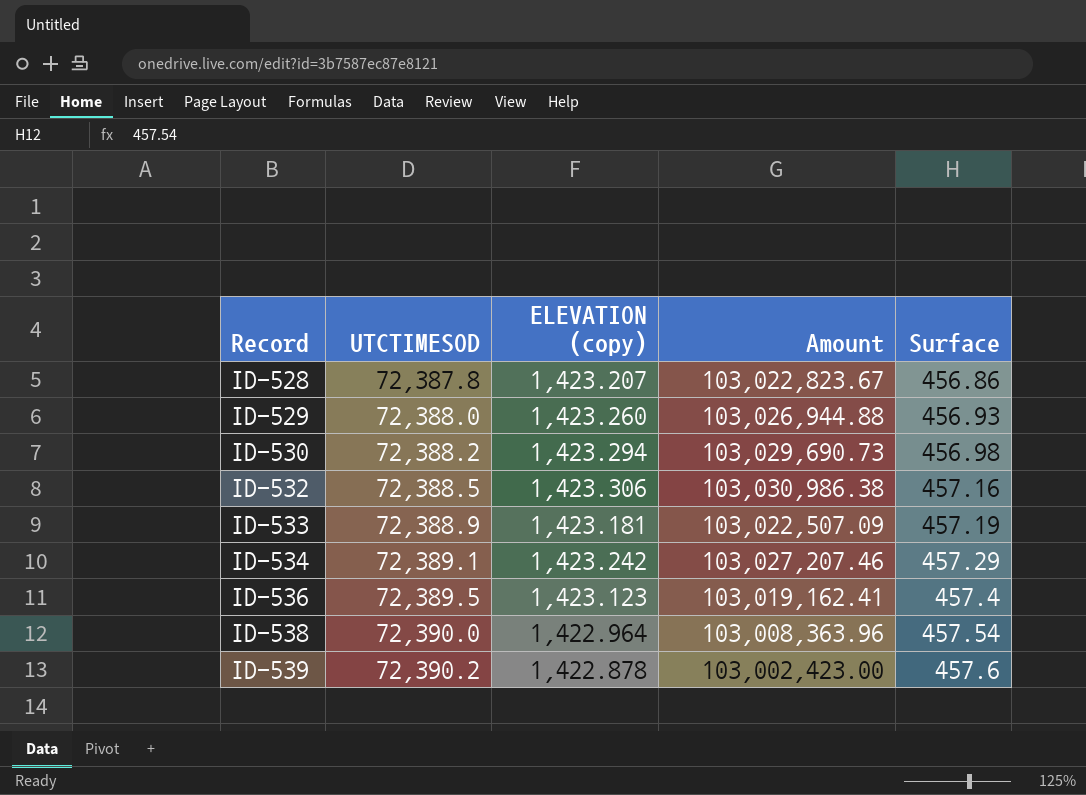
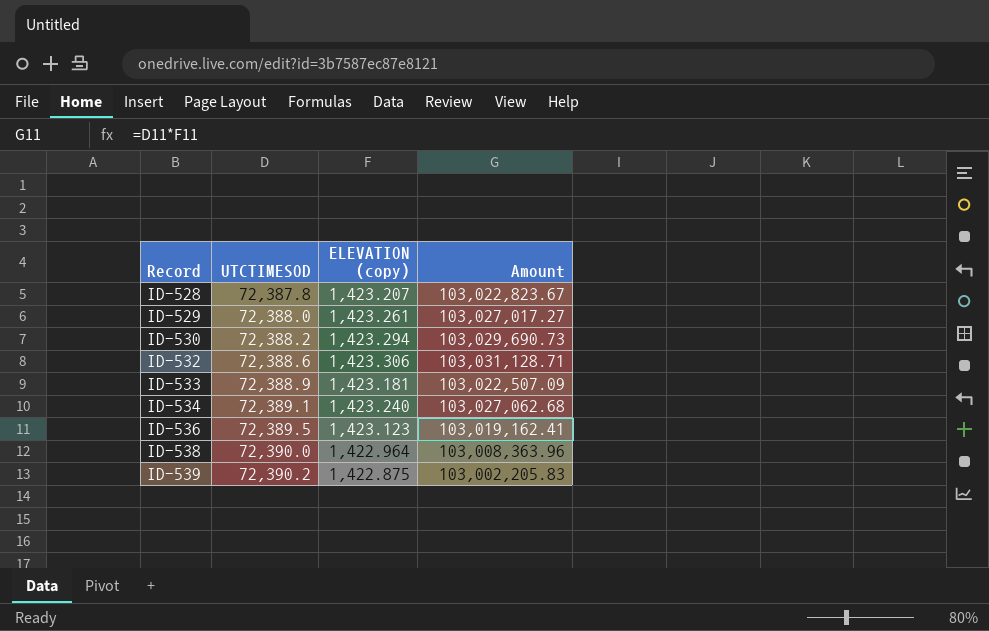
column Surface | position: 5 -> none
ID-529 | ELEVATION (copy): 1,423.260 -> 1,423.261
ID-529 | Amount: 103,026,944.88 -> 103,027,017.27
ID-532 | UTCTIMESOD: 72,388.5 -> 72,388.6
ID-532 | Amount: 103,030,986.38 -> 103,031,128.71
ID-534 | ELEVATION (copy): 1,423.242 -> 1,423.240
ID-534 | Amount: 103,027,207.46 -> 103,027,062.68
ID-539 | ELEVATION (copy): 1,422.878 -> 1,422.875
ID-539 | Amount: 103,002,423.00 -> 103,002,205.83

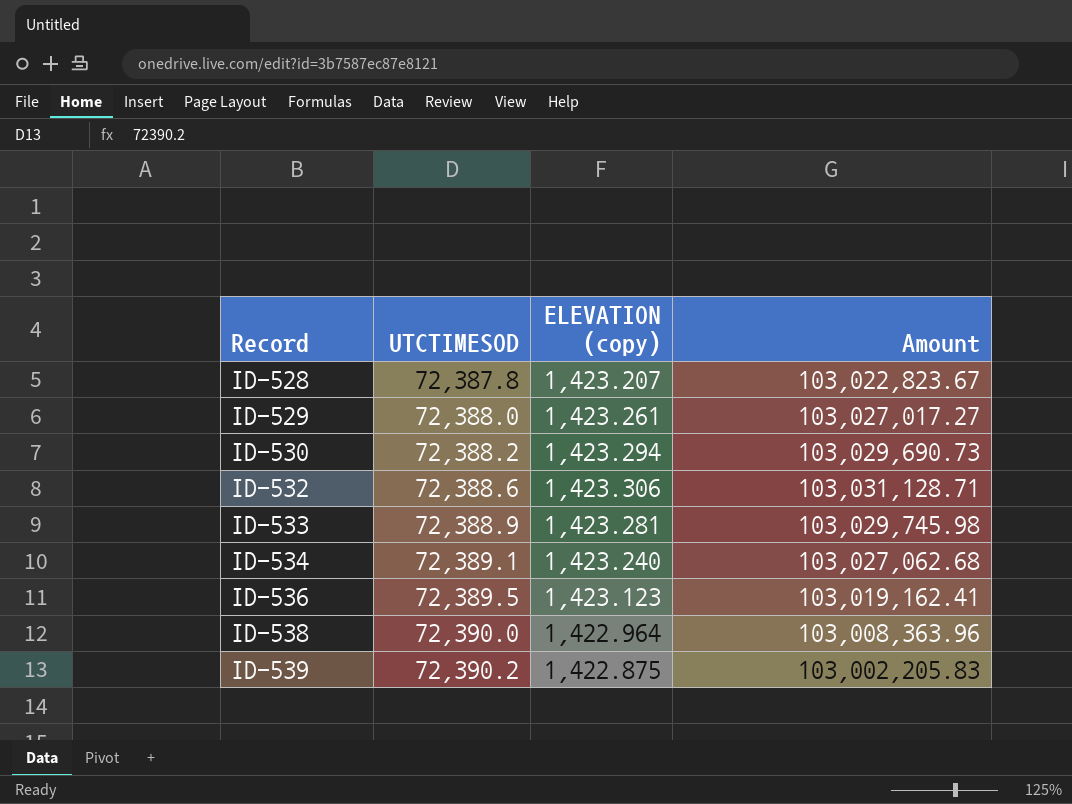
ID-533 | ELEVATION (copy): 1,423.181 -> 1,423.281
ID-533 | Amount: 103,022,507.09 -> 103,029,745.98

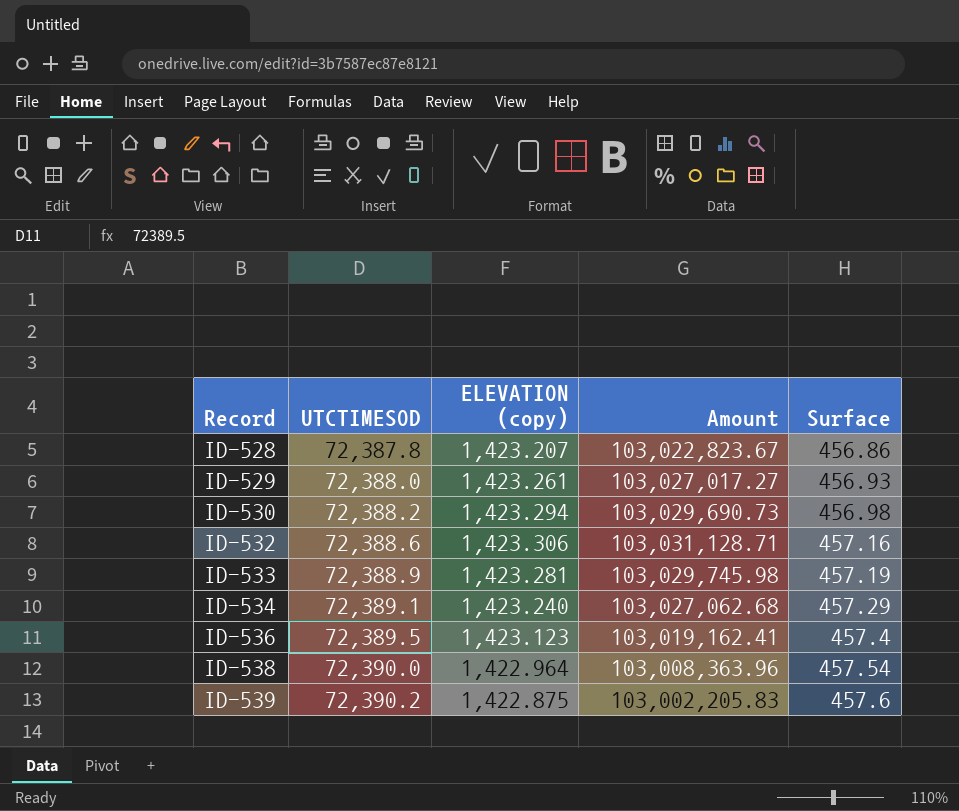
column Surface | position: none -> 5

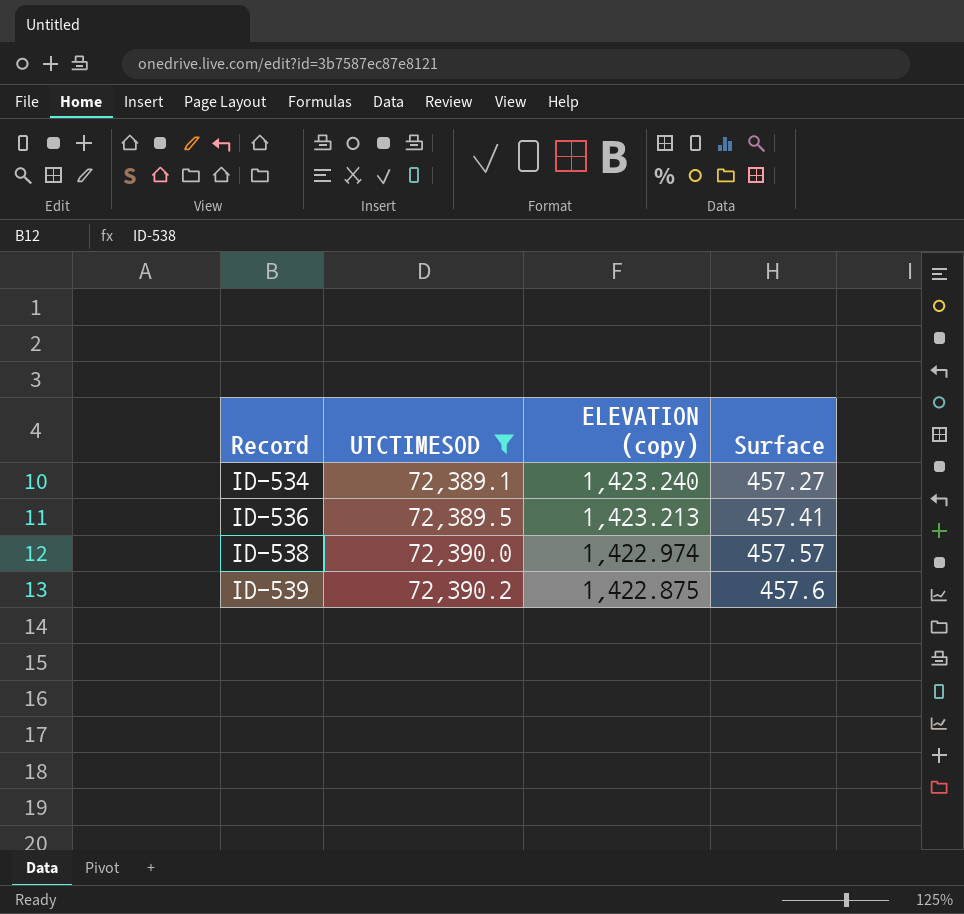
filter: none -> UTCTIMESOD >= 72,389.1
column Amount | formula: [UTCTIMESOD] * [ELEVATION (copy)] -> none
ID-534 | Surface: 457.29 -> 457.27
ID-536 | ELEVATION (copy): 1,423.123 -> 1,423.213
ID-536 | Surface: 457.4 -> 457.41
ID-538 | ELEVATION (copy): 1,422.964 -> 1,422.974
ID-538 | Surface: 457.54 -> 457.57

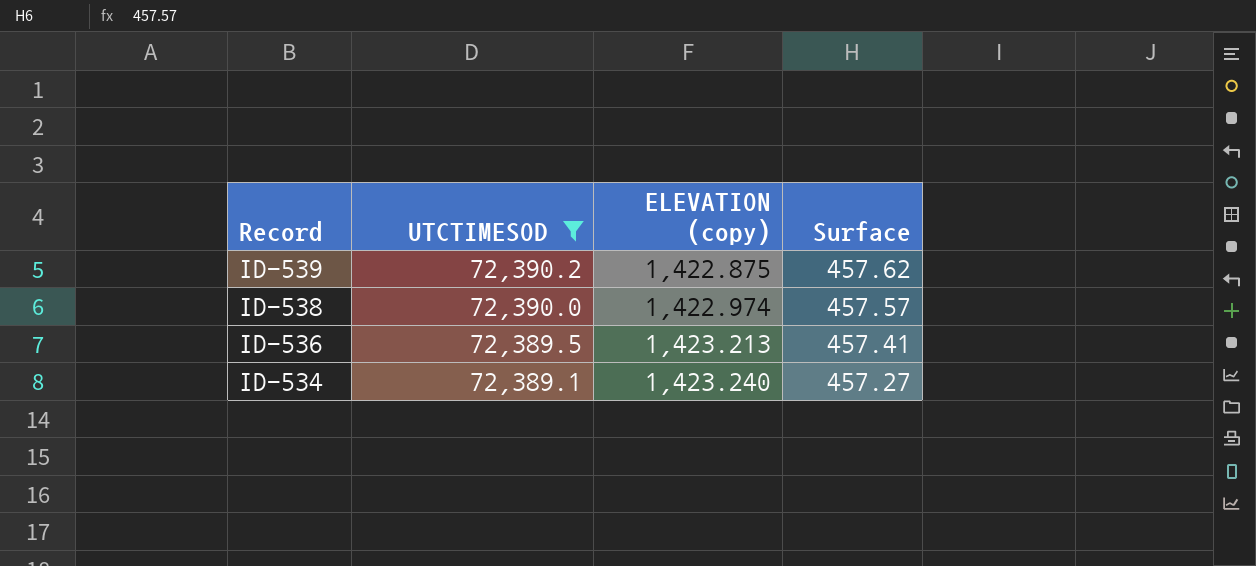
row order: Record ascending -> Record descending
ID-539 | Surface: 457.6 -> 457.62

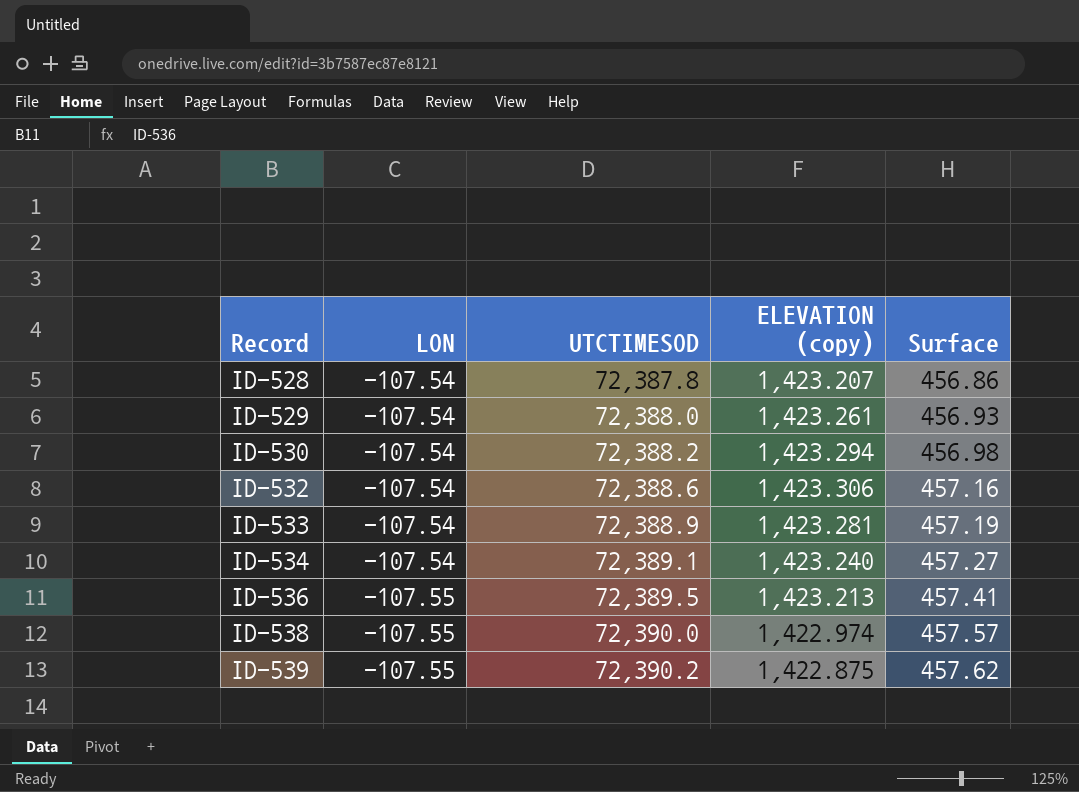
filter: UTCTIMESOD >= 72,389.1 -> none
row order: Record descending -> Record ascending
column LON | position: none -> 2

